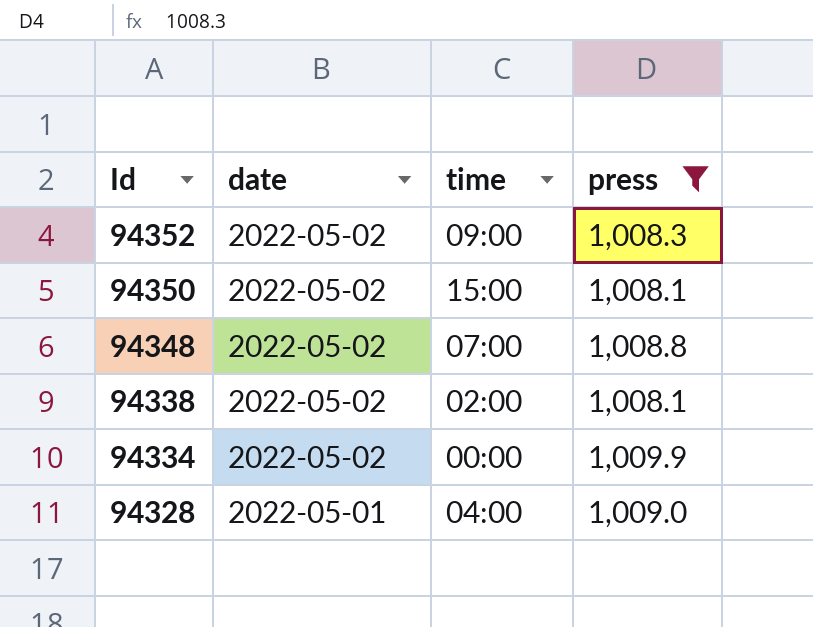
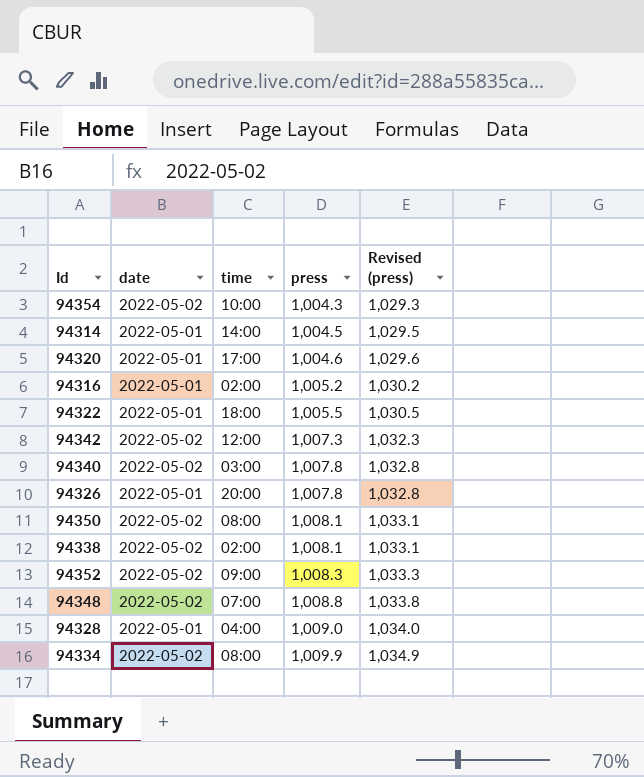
filter: press >= 1,008.1 -> none
row order: Id descending -> press ascending
column Revised (press) | formula: none -> [press] + 25
94350 | time: 15:00 -> 08:00
94334 | time: 00:00 -> 08:00

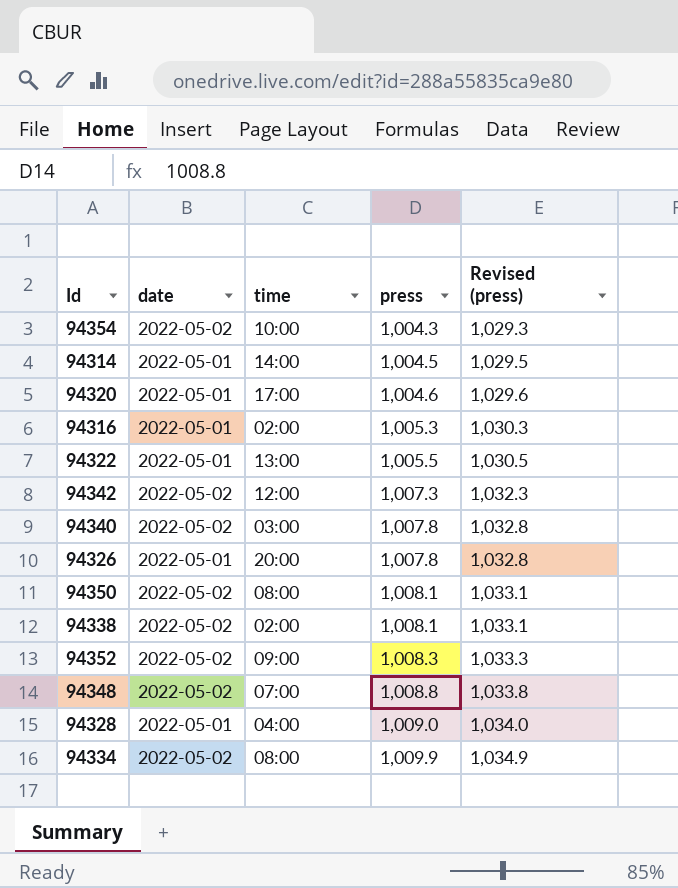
94316 | press: 1,005.2 -> 1,005.3
94316 | Revised (press): 1,030.2 -> 1,030.3
94322 | time: 18:00 -> 13:00

